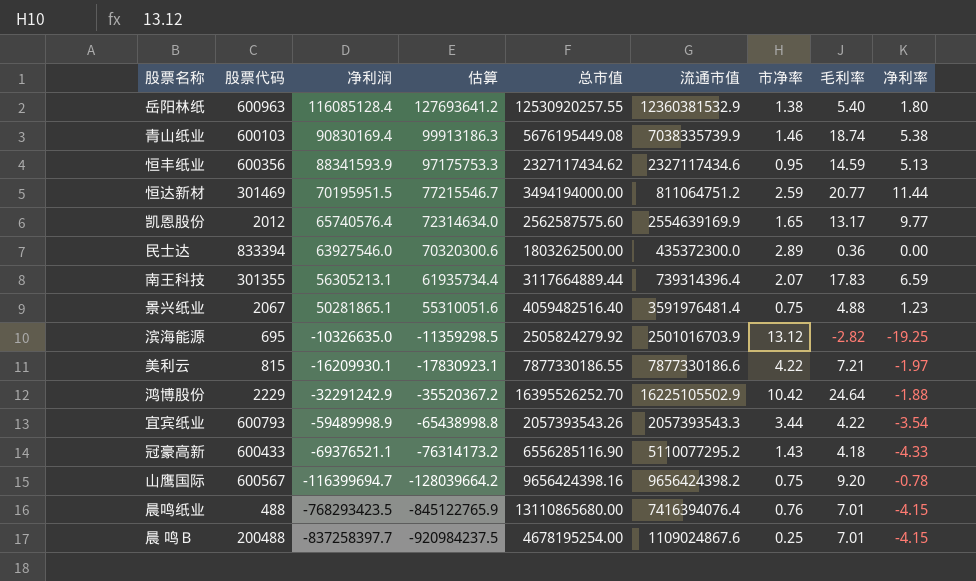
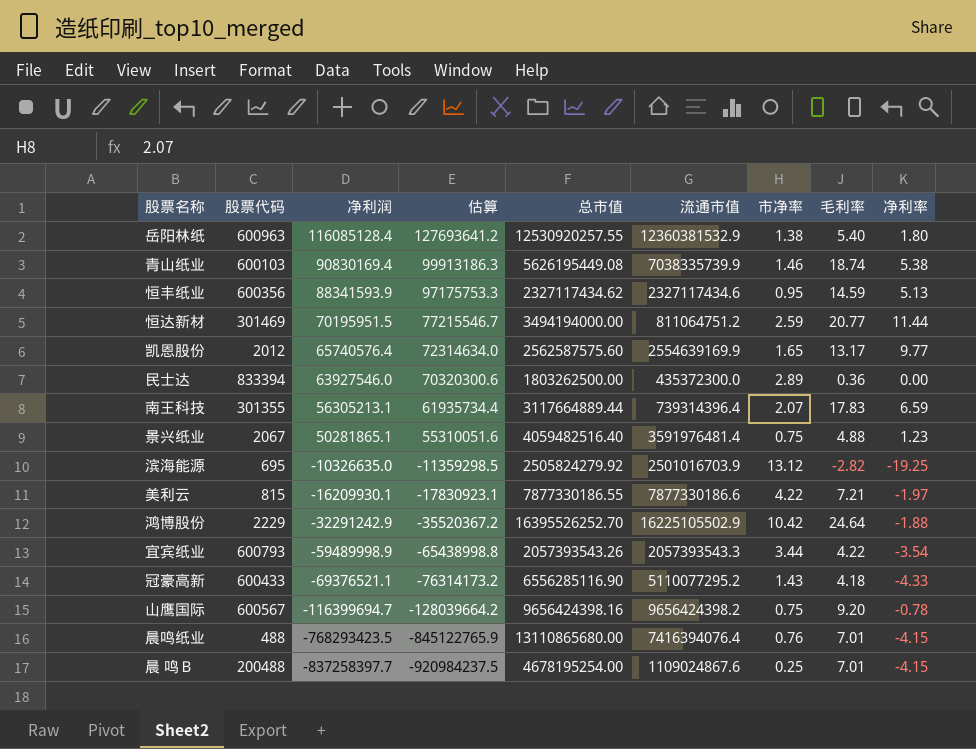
青山纸业 | 总市值: 5676195449.08 -> 5626195449.08

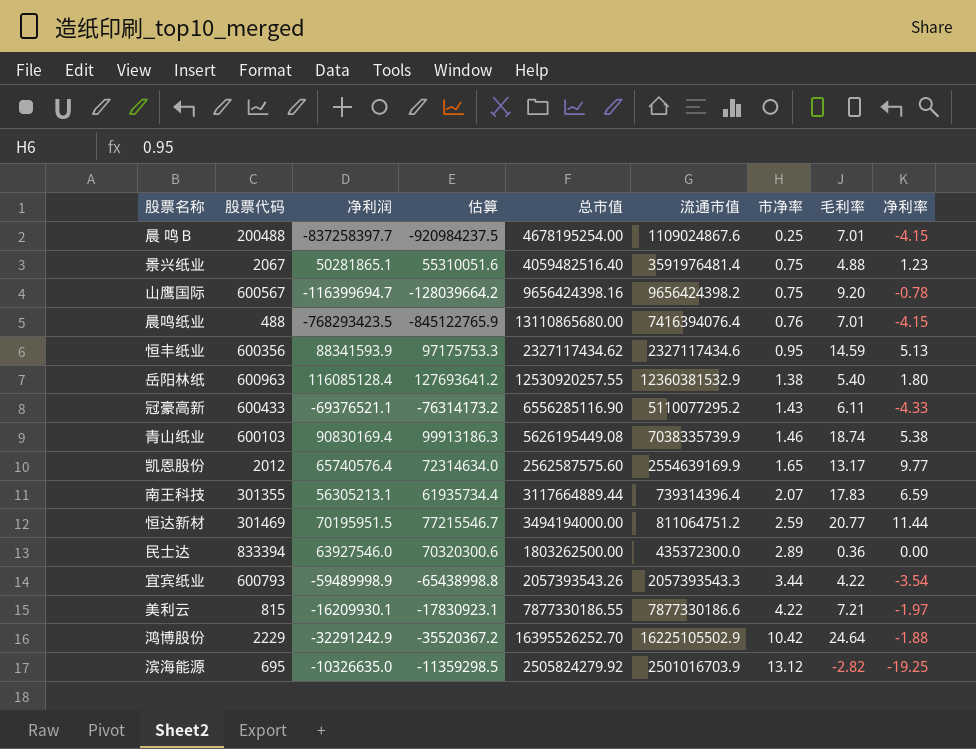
row order: 净利润 descending -> 市净率 ascending
冠豪高新 | 毛利率: 4.18 -> 6.11

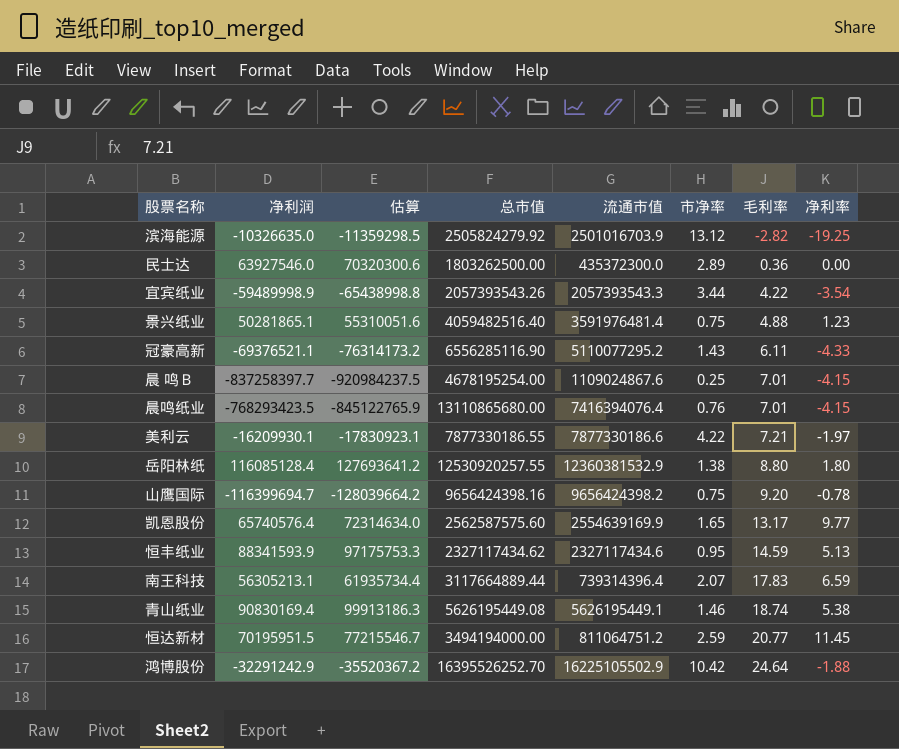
row order: 市净率 ascending -> 毛利率 ascending
column 股票代码 | position: 2 -> none
岳阳林纸 | 毛利率: 5.40 -> 8.80
青山纸业 | 流通市值: 7038335739.9 -> 5626195449.1
恒达新材 | 净利率: 11.44 -> 11.45

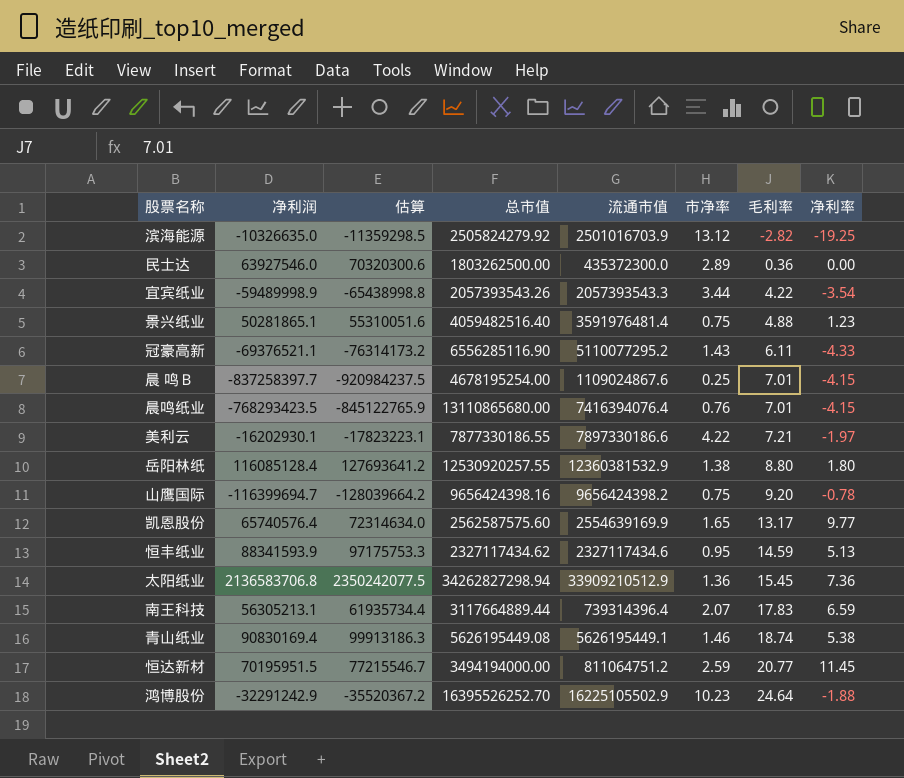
美利云 | 净利润: -16209930.1 -> -16202930.1
美利云 | 估算: -17830923.1 -> -17823223.1
美利云 | 流通市值: 7877330186.6 -> 7897330186.6
row 太阳纸业: none -> 2136583706.8 | 2350242077.5 | 34262827298.94 | 33909210512.9 | 1.36 | 15.45 | 7.36
鸿博股份 | 市净率: 10.42 -> 10.23

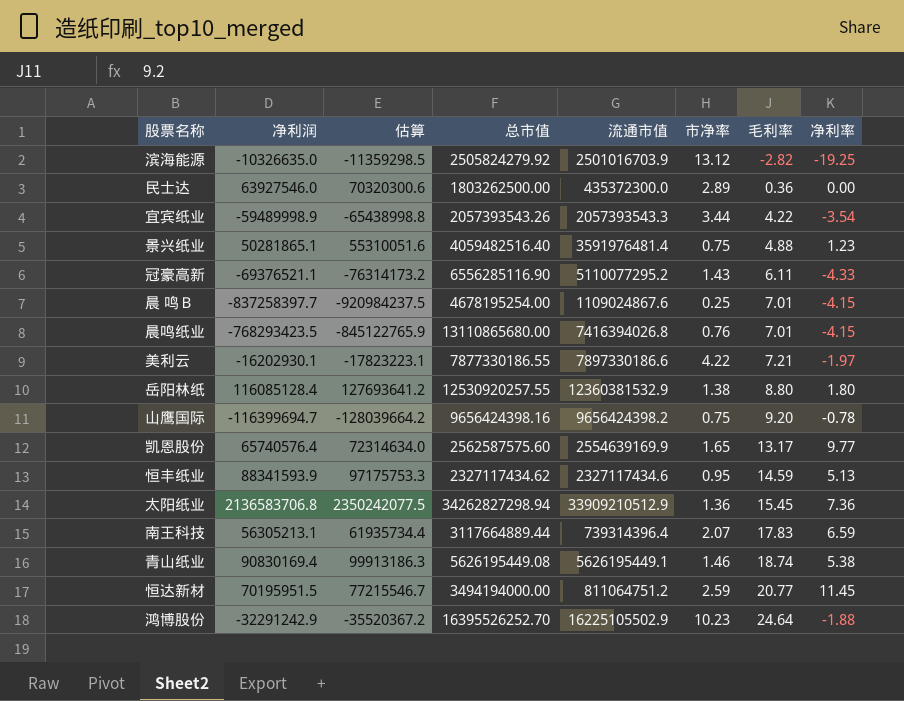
晨鸣纸业 | 流通市值: 7416394076.4 -> 7416394026.8

